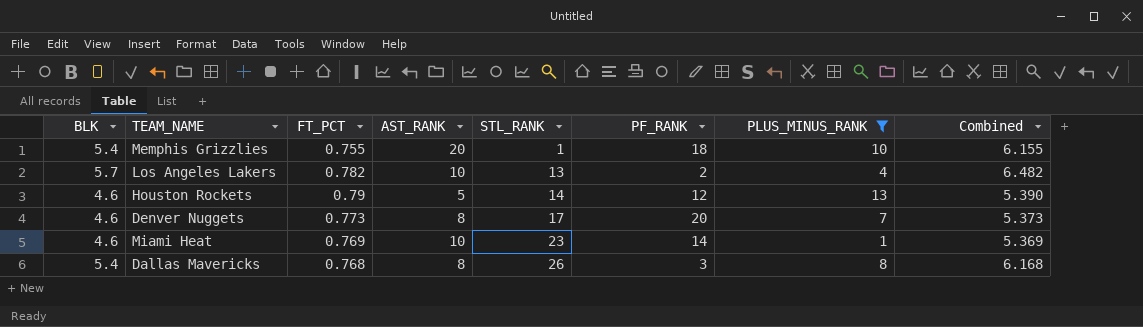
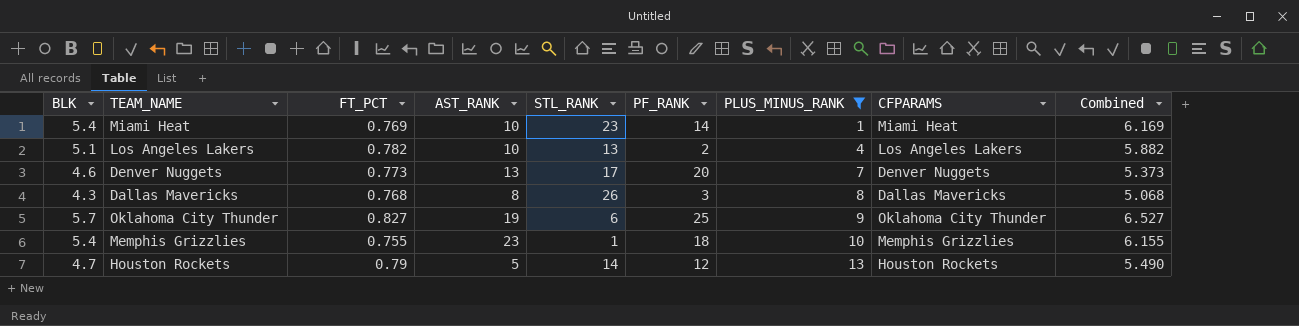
row order: STL_RANK ascending -> PLUS_MINUS_RANK ascending
column CFPARAMS | position: none -> 8
Miami Heat | BLK: 4.6 -> 5.4
Miami Heat | Combined: 5.369 -> 6.169
Los Angeles Lakers | BLK: 5.7 -> 5.1
Los Angeles Lakers | Combined: 6.482 -> 5.882
Denver Nuggets | AST_RANK: 8 -> 13
Dallas Mavericks | BLK: 5.4 -> 4.3
Dallas Mavericks | Combined: 6.168 -> 5.068
row Oklahoma City Thunder: none -> 5.7 | 0.827 | 19 | 6 | 25 | 9 | Oklahoma City Thunder | 6.527
Memphis Grizzlies | AST_RANK: 20 -> 23
Houston Rockets | BLK: 4.6 -> 4.7
Houston Rockets | Combined: 5.390 -> 5.490

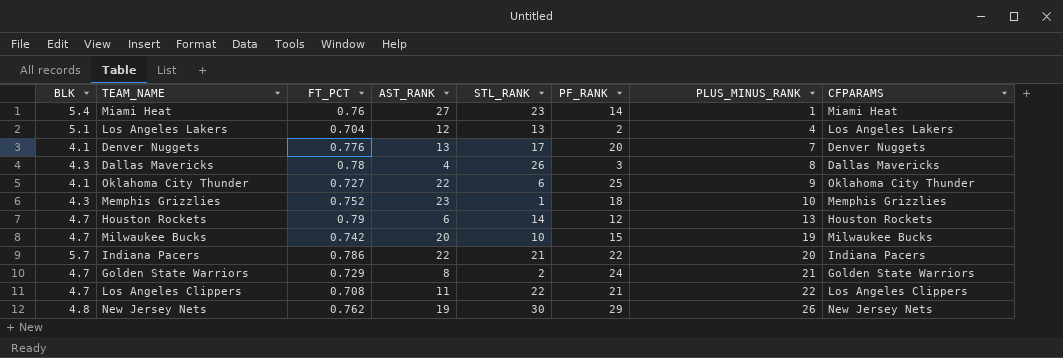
filter: PLUS_MINUS_RANK <= 13 -> none
column Combined | formula: [BLK] + [FT_PCT] -> none
Miami Heat | FT_PCT: 0.769 -> 0.76
Miami Heat | AST_RANK: 10 -> 27
Los Angeles Lakers | FT_PCT: 0.782 -> 0.704
Los Angeles Lakers | AST_RANK: 10 -> 12
Denver Nuggets | BLK: 4.6 -> 4.1
Denver Nuggets | FT_PCT: 0.773 -> 0.776
Dallas Mavericks | FT_PCT: 0.768 -> 0.78
Dallas Mavericks | AST_RANK: 8 -> 4
Oklahoma City Thunder | BLK: 5.7 -> 4.1
Oklahoma City Thunder | FT_PCT: 0.827 -> 0.727
Oklahoma City Thunder | AST_RANK: 19 -> 22
Memphis Grizzlies | BLK: 5.4 -> 4.3
Memphis Grizzlies | FT_PCT: 0.755 -> 0.752
Houston Rockets | AST_RANK: 5 -> 6

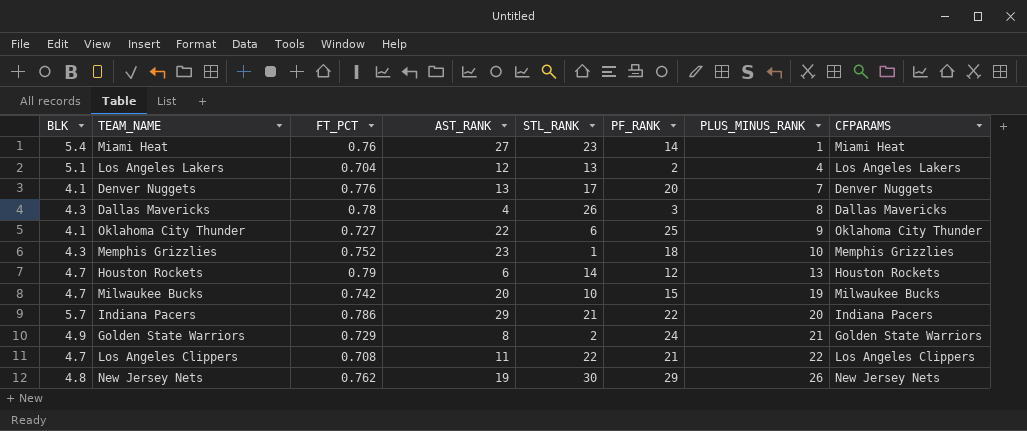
Indiana Pacers | AST_RANK: 22 -> 29
Golden State Warriors | BLK: 4.7 -> 4.9

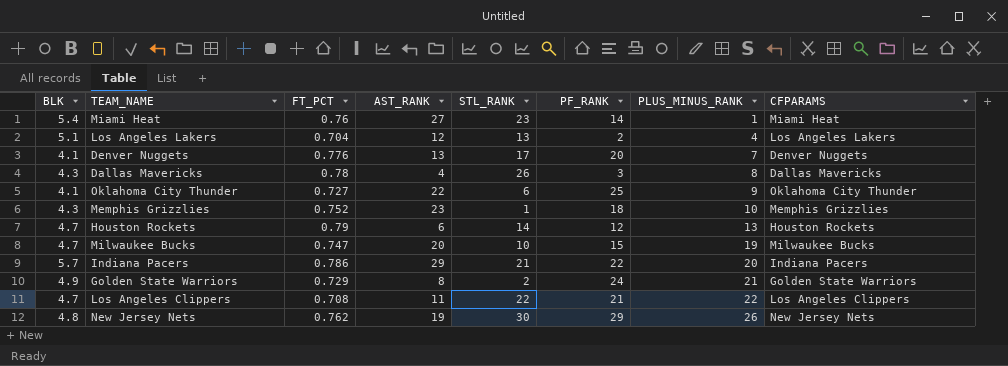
Milwaukee Bucks | FT_PCT: 0.742 -> 0.747

